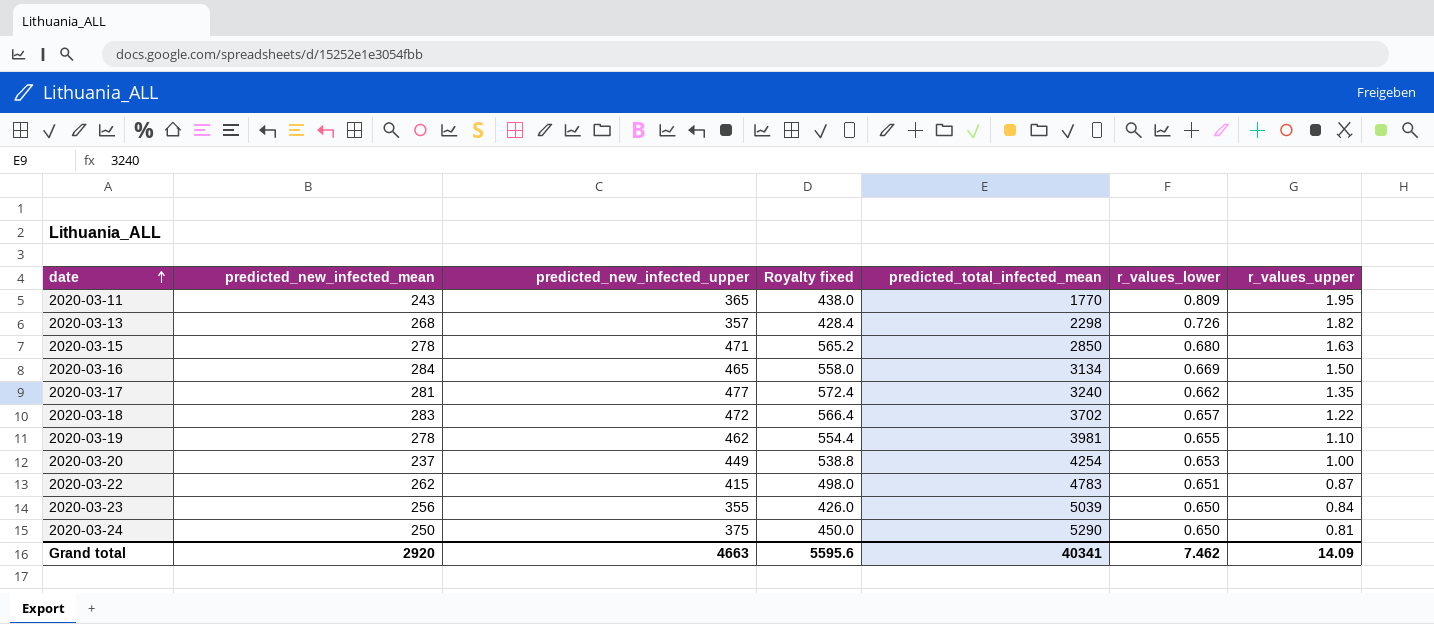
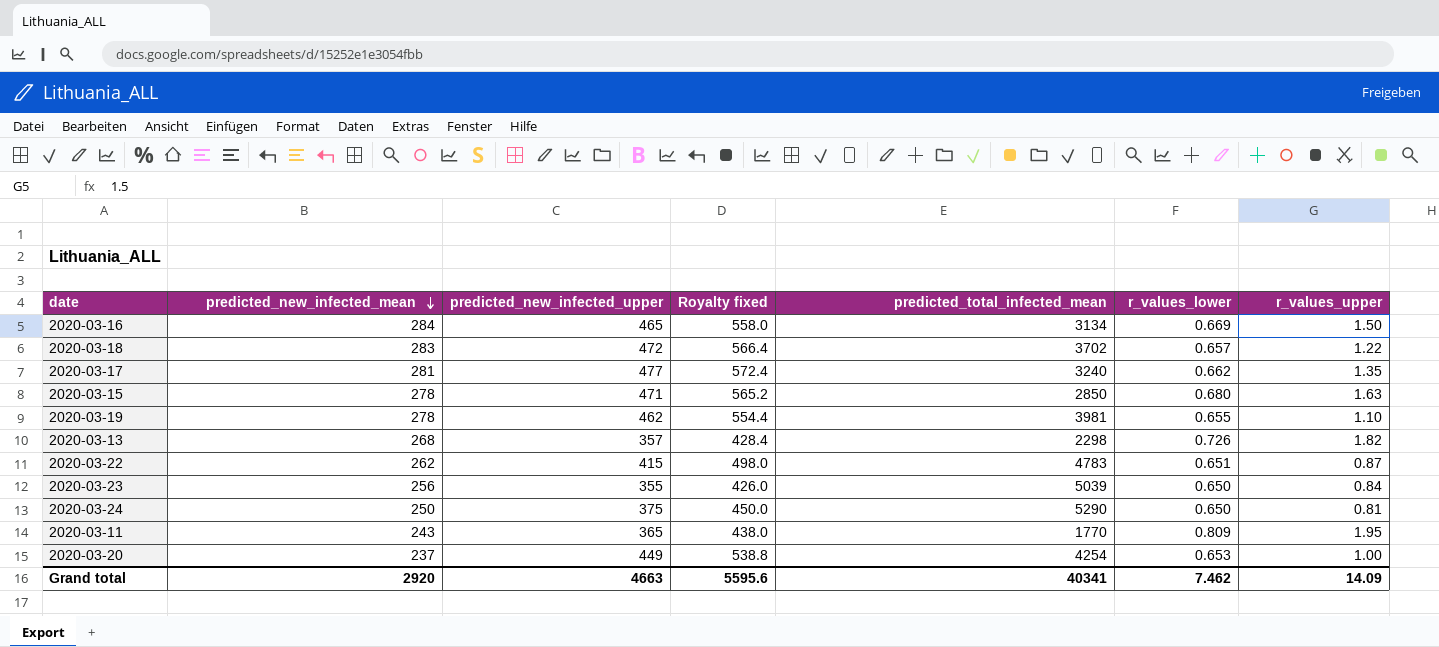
row order: date ascending -> predicted_new_infected_mean descending

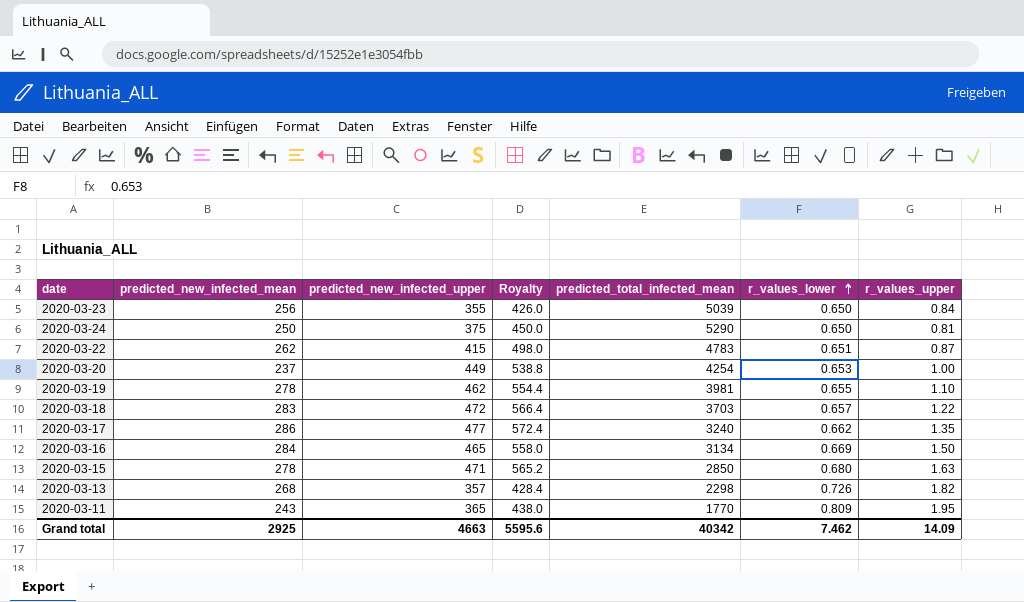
row order: predicted_new_infected_mean descending -> r_values_lower ascending
column name: Royalty fixed -> Royalty
2020-03-18 | predicted_total_infected_mean: 3702 -> 3703
2020-03-17 | predicted_new_infected_mean: 281 -> 286
Grand total | predicted_new_infected_mean: 2920 -> 2925
Grand total | predicted_total_infected_mean: 40341 -> 40342

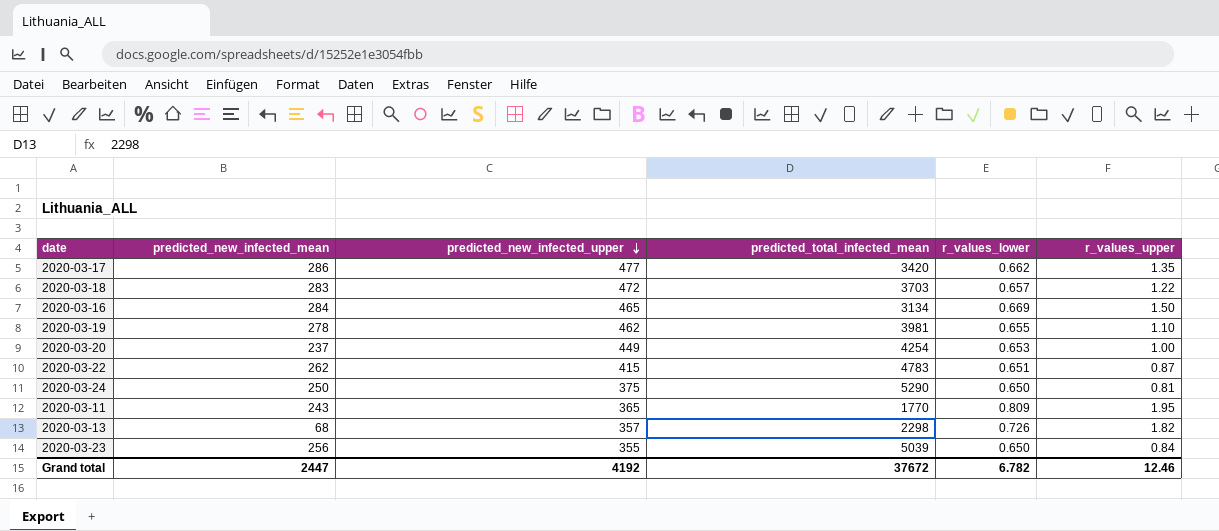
row order: r_values_lower ascending -> predicted_new_infected_upper descending
column Royalty | formula: [predicted_new_infected_upper] * 1.2 -> none
row 2020-03-15: 278 | 471 | 565.2 | 2850 | 0.680 | 1.63 -> none
2020-03-17 | predicted_total_infected_mean: 3240 -> 3420
2020-03-13 | predicted_new_infected_mean: 268 -> 68
Grand total | predicted_new_infected_mean: 2925 -> 2447
Grand total | predicted_new_infected_upper: 4663 -> 4192
Grand total | predicted_total_infected_mean: 40342 -> 37672
Grand total | r_values_lower: 7.462 -> 6.782
Grand total | r_values_upper: 14.09 -> 12.46

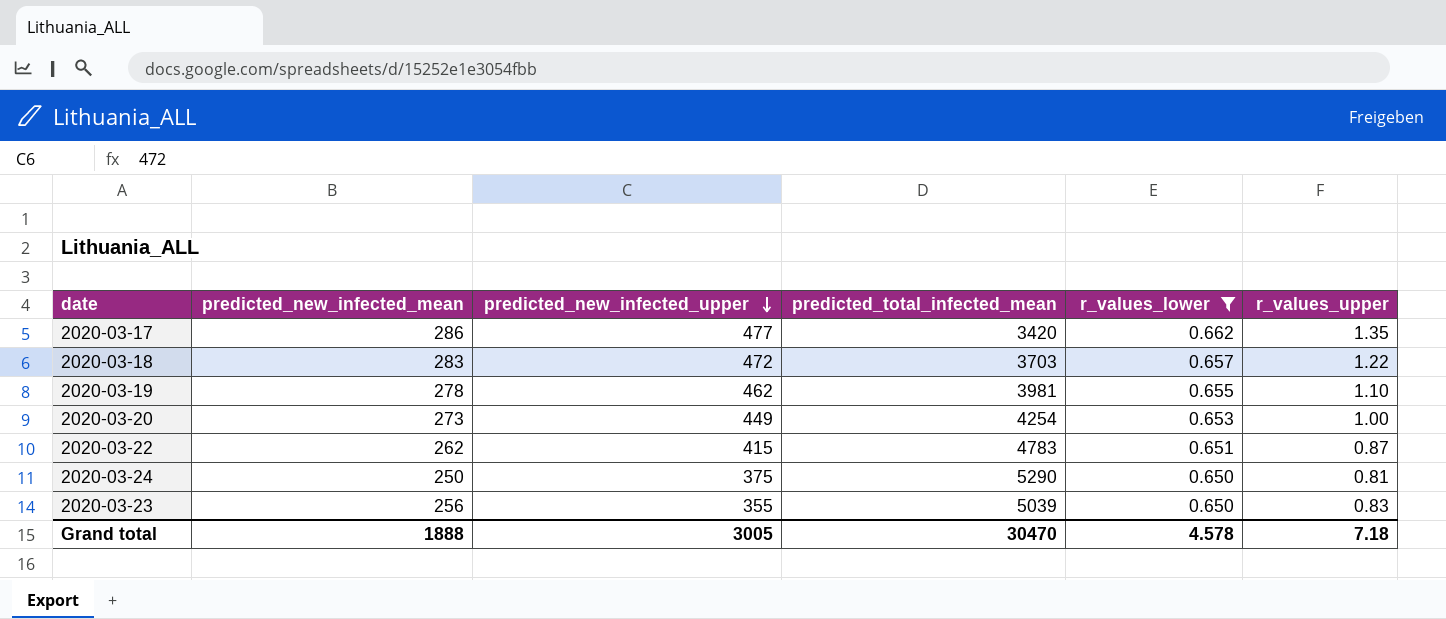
filter: none -> r_values_lower <= 0.662
2020-03-20 | predicted_new_infected_mean: 237 -> 273
2020-03-23 | r_values_upper: 0.84 -> 0.83
Grand total | predicted_new_infected_mean: 2447 -> 1888
Grand total | predicted_new_infected_upper: 4192 -> 3005
Grand total | predicted_total_infected_mean: 37672 -> 30470
Grand total | r_values_lower: 6.782 -> 4.578
Grand total | r_values_upper: 12.46 -> 7.18

